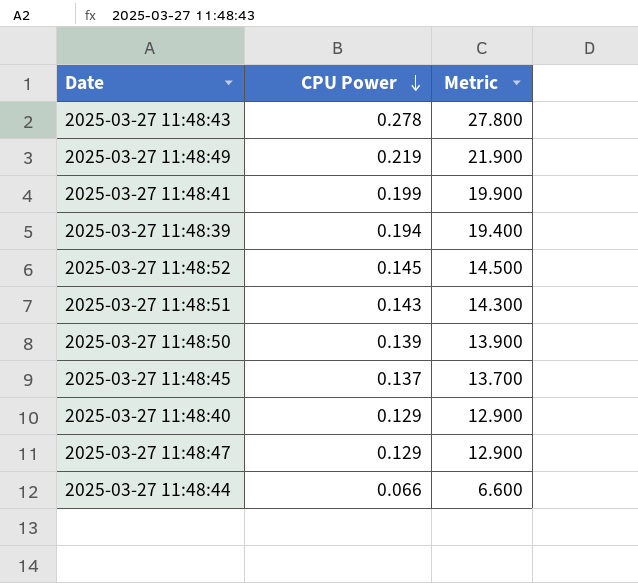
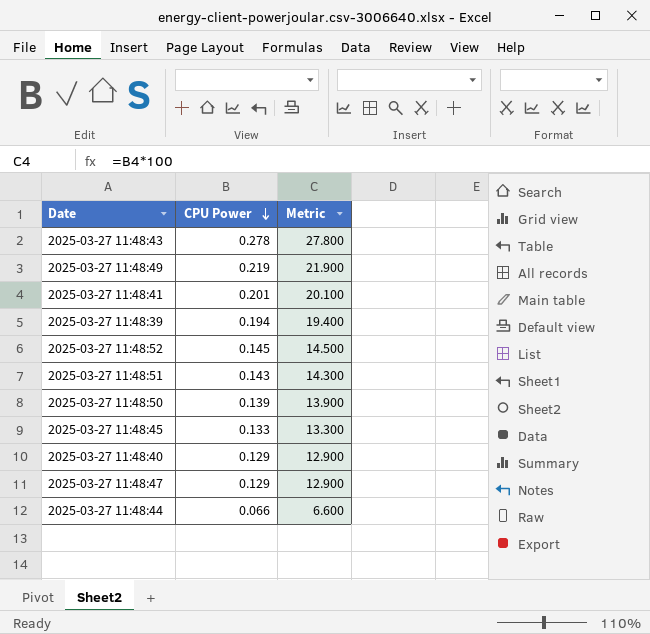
2025-03-27 11:48:41 | CPU Power: 0.199 -> 0.201
2025-03-27 11:48:41 | Metric: 19.900 -> 20.100
2025-03-27 11:48:45 | CPU Power: 0.137 -> 0.133
2025-03-27 11:48:45 | Metric: 13.700 -> 13.300

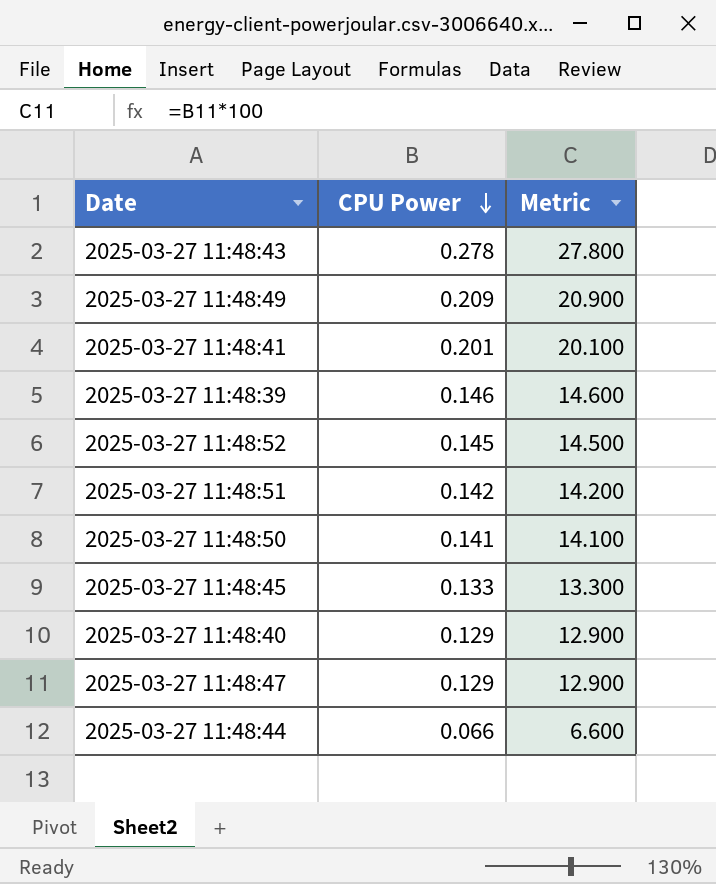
2025-03-27 11:48:49 | CPU Power: 0.219 -> 0.209
2025-03-27 11:48:49 | Metric: 21.900 -> 20.900
2025-03-27 11:48:39 | CPU Power: 0.194 -> 0.146
2025-03-27 11:48:39 | Metric: 19.400 -> 14.600
2025-03-27 11:48:51 | CPU Power: 0.143 -> 0.142
2025-03-27 11:48:51 | Metric: 14.300 -> 14.200
2025-03-27 11:48:50 | CPU Power: 0.139 -> 0.141
2025-03-27 11:48:50 | Metric: 13.900 -> 14.100

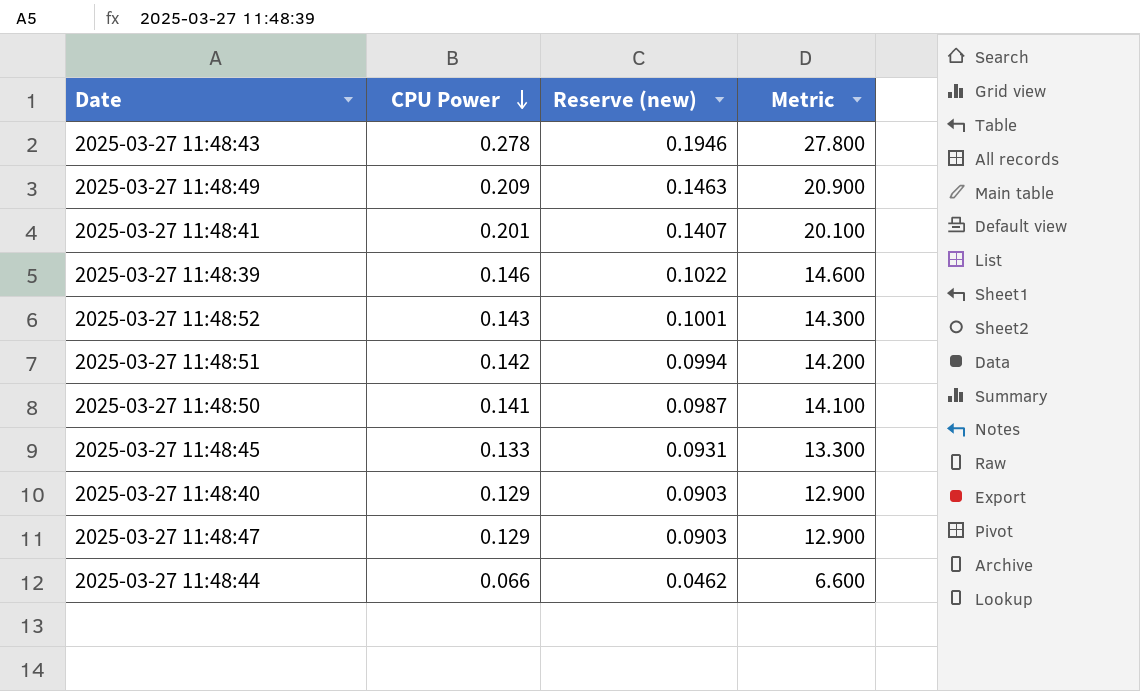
column Reserve (new) | formula: none -> [CPU Power] * 0.7
2025-03-27 11:48:52 | CPU Power: 0.145 -> 0.143
2025-03-27 11:48:52 | Metric: 14.500 -> 14.300

